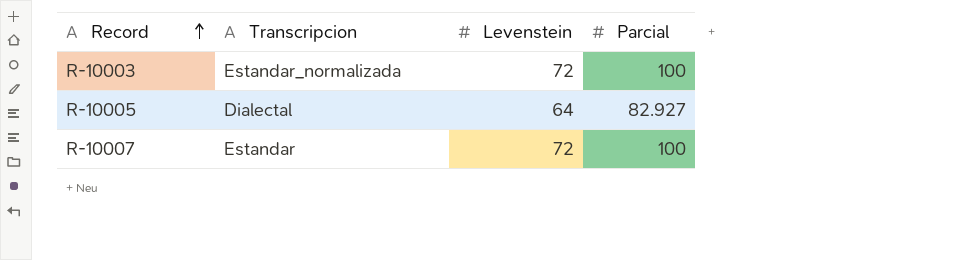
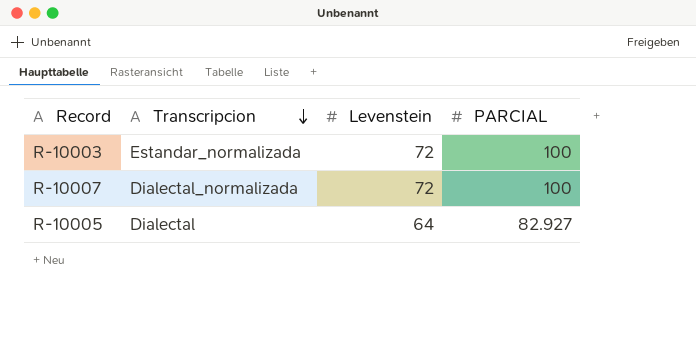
row order: Record ascending -> Transcripcion descending
column name: Parcial -> PARCIAL
R-10007 | Transcripcion: Estandar -> Dialectal_normalizada

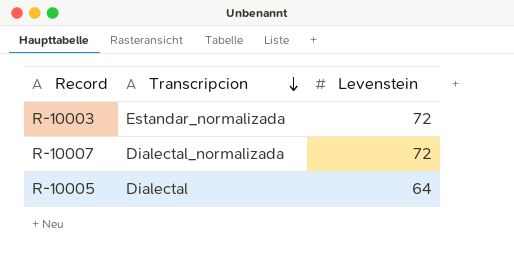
column PARCIAL | position: 4 -> none

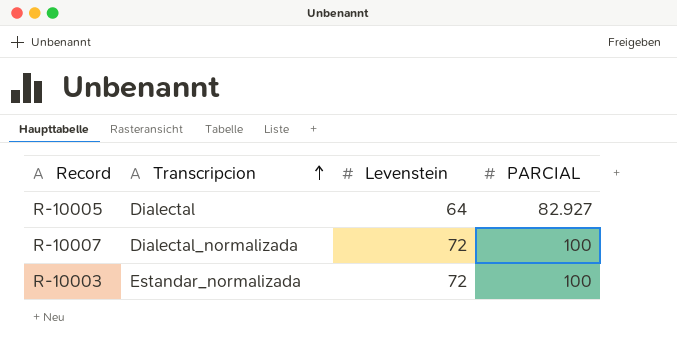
row order: Transcripcion descending -> Transcripcion ascending
column PARCIAL | position: none -> 4

